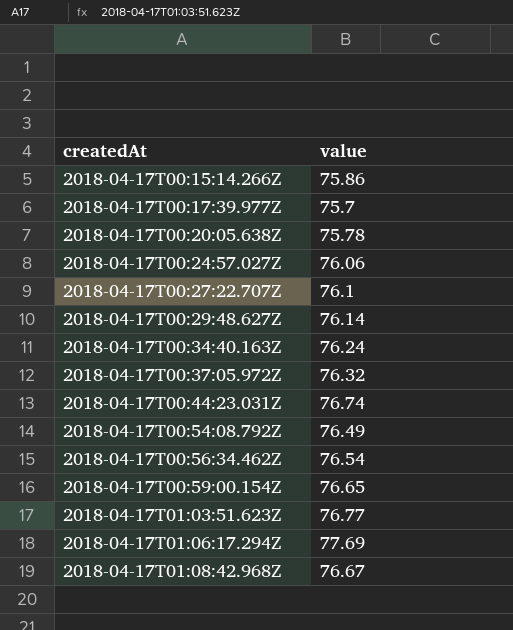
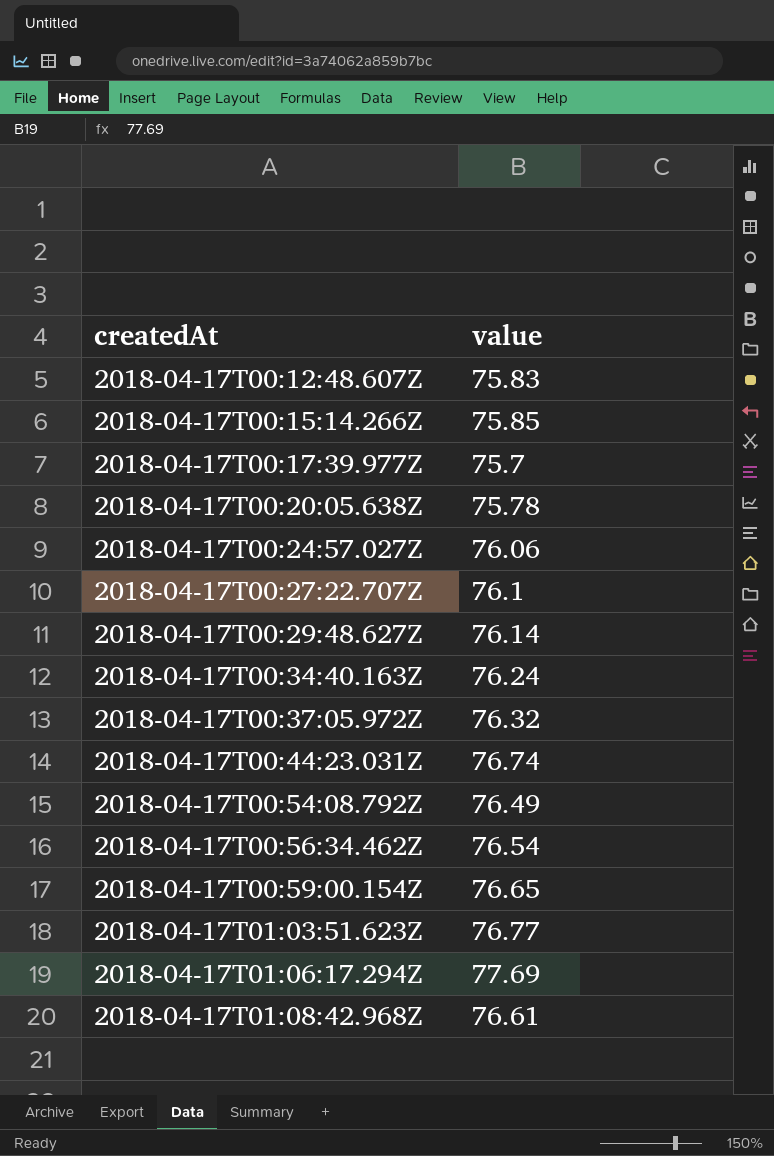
row 2018-04-17T00:12:48.607Z: none -> 75.83
2018-04-17T00:15:14.266Z | value: 75.86 -> 75.85
2018-04-17T01:08:42.968Z | value: 76.67 -> 76.61

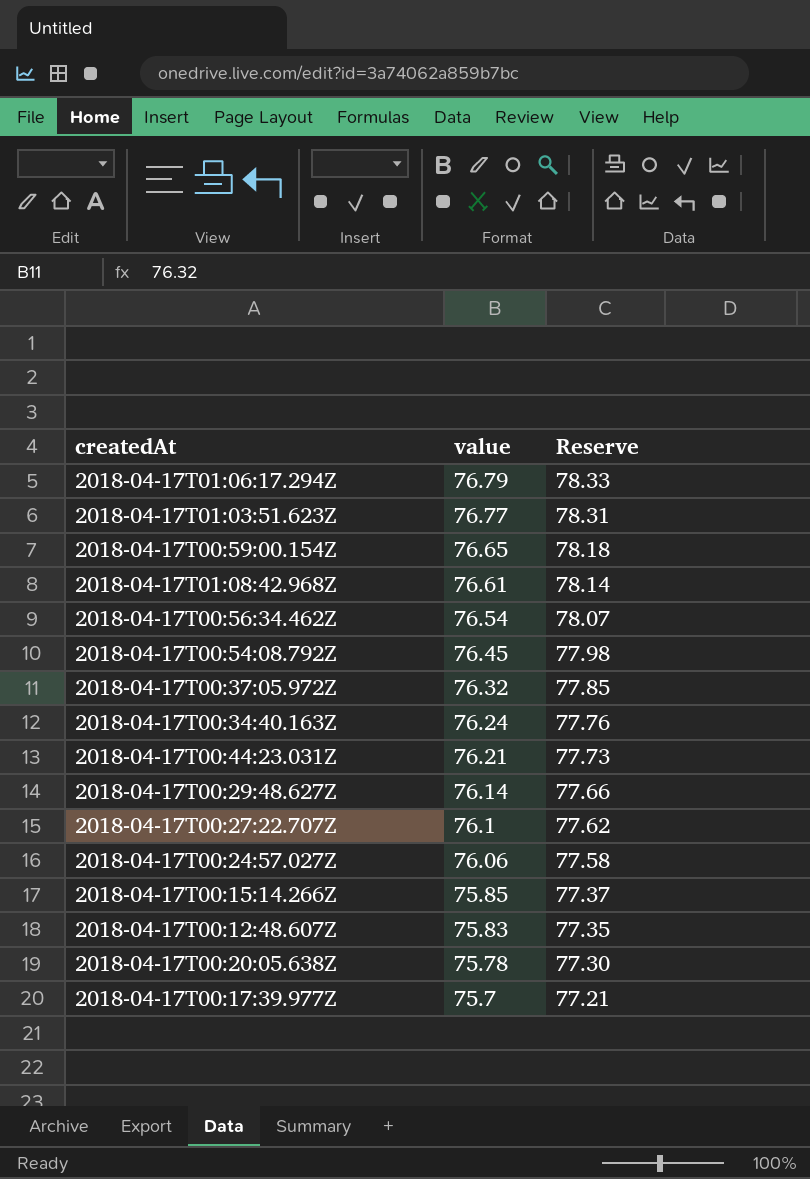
row order: createdAt ascending -> value descending
column Reserve | formula: none -> [value] * 1.02
2018-04-17T01:06:17.294Z | value: 77.69 -> 76.79
2018-04-17T00:54:08.792Z | value: 76.49 -> 76.45
2018-04-17T00:44:23.031Z | value: 76.74 -> 76.21

